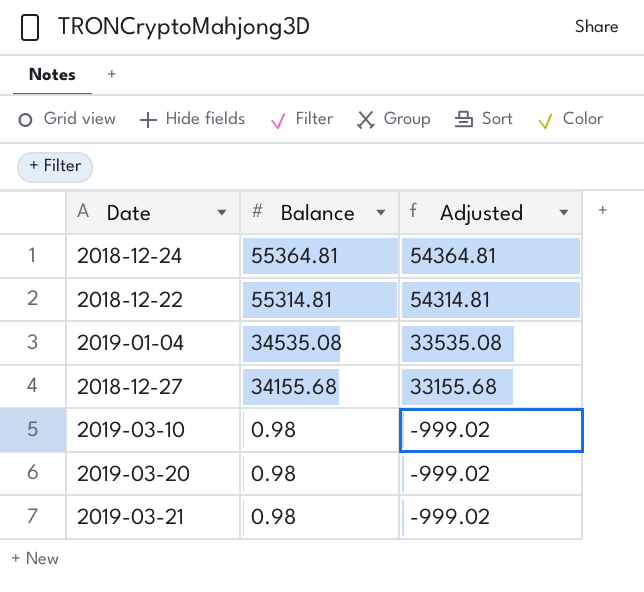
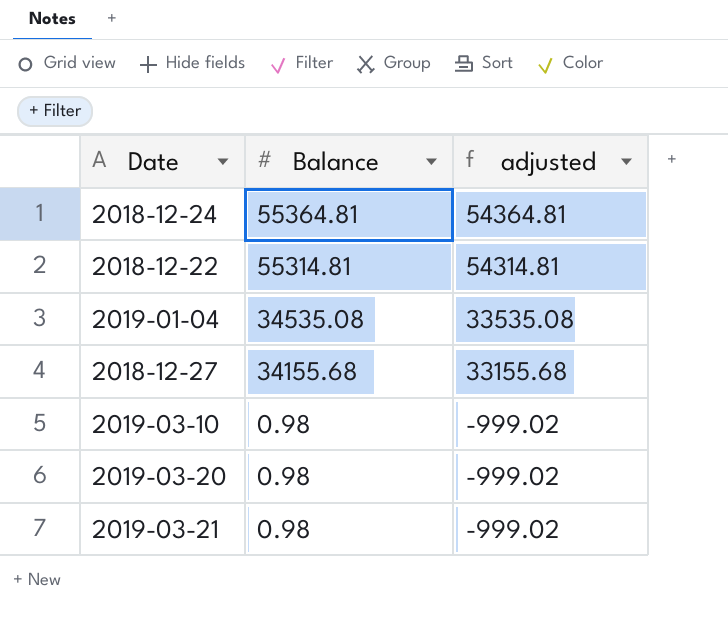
column name: Adjusted -> adjusted

